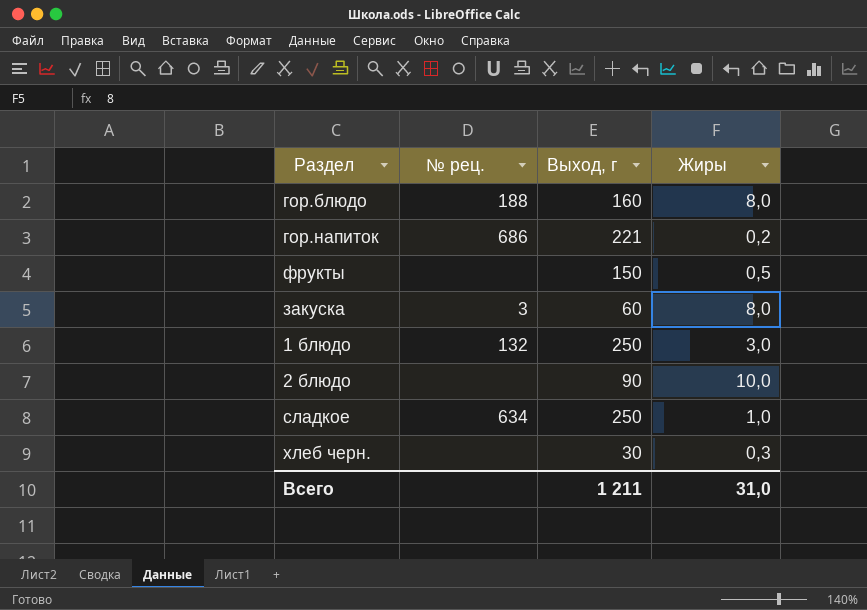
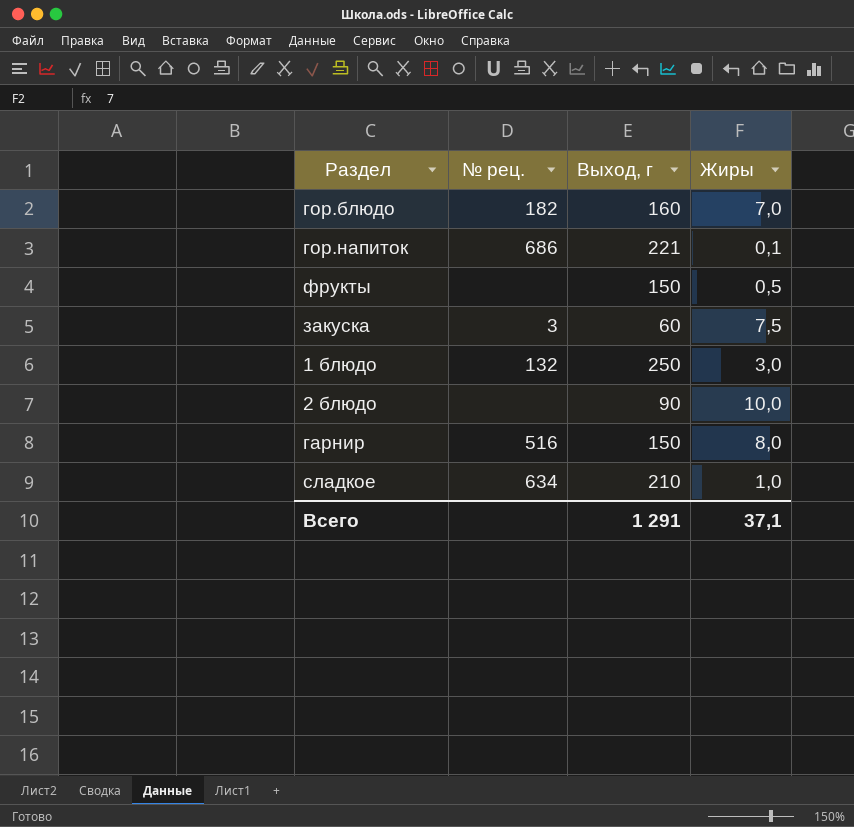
row хлеб черн.: none | 30 | 0,3 -> none
гор.блюдо | № рец.: 188 -> 182
гор.блюдо | Жиры: 8,0 -> 7,0
гор.напиток | Жиры: 0,2 -> 0,1
закуска | Жиры: 8,0 -> 7,5
row гарнир: none -> 516 | 150 | 8,0
сладкое | Выход, г: 250 -> 210
Всего | Выход, г: 1 211 -> 1 291
Всего | Жиры: 31,0 -> 37,1

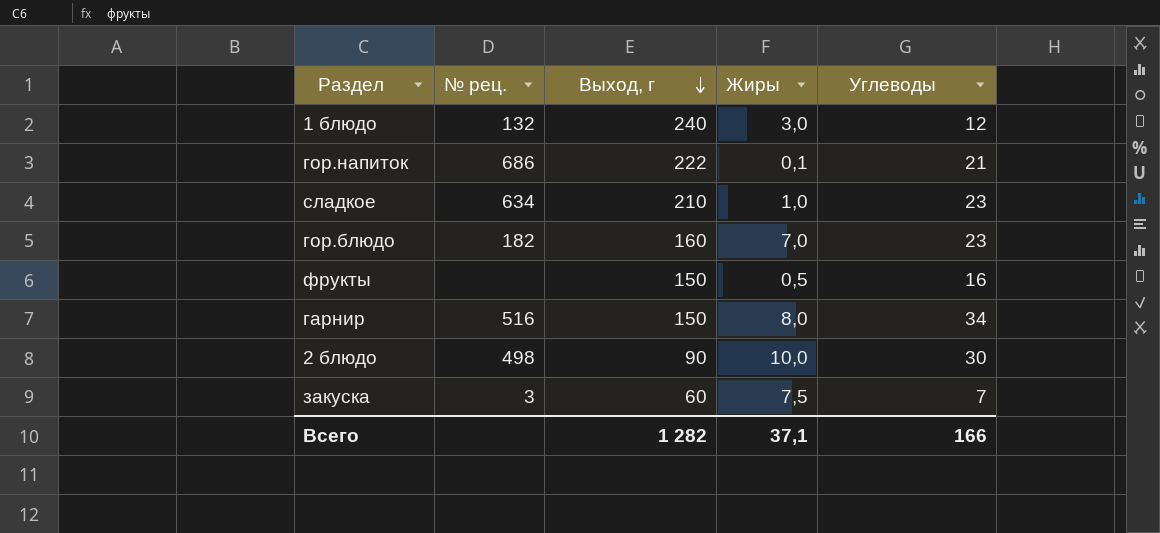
row order: none -> Выход, г descending
column Углеводы | position: none -> 5
1 блюдо | Выход, г: 250 -> 240
гор.напиток | Выход, г: 221 -> 222
2 блюдо | № рец.: none -> 498
Всего | Выход, г: 1 291 -> 1 282

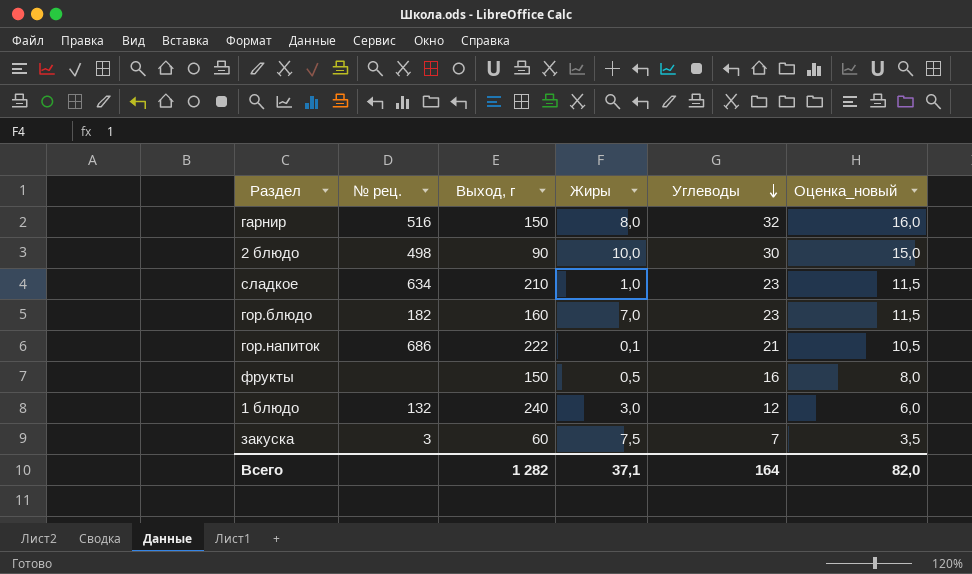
row order: Выход, г descending -> Углеводы descending
column Оценка_новый | formula: none -> [Углеводы] * 0,5
гарнир | Углеводы: 34 -> 32
Всего | Углеводы: 166 -> 164

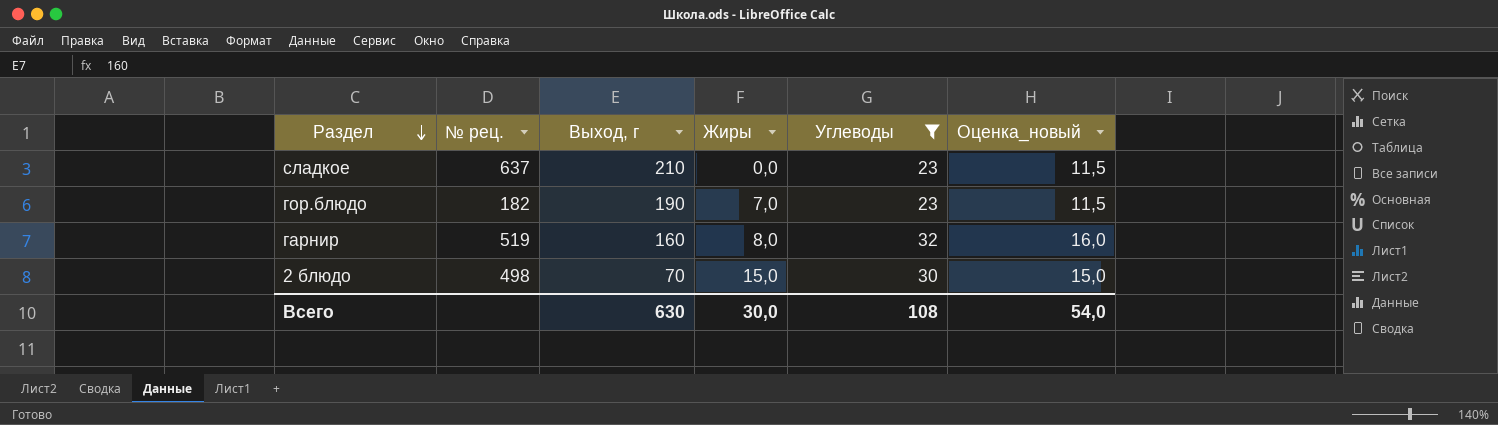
filter: none -> Углеводы >= 23
row order: Углеводы descending -> Раздел descending
сладкое | № рец.: 634 -> 637
сладкое | Жиры: 1,0 -> 0,0
гор.блюдо | Выход, г: 160 -> 190
гарнир | № рец.: 516 -> 519
гарнир | Выход, г: 150 -> 160
2 блюдо | Выход, г: 90 -> 70
2 блюдо | Жиры: 10,0 -> 15,0
Всего | Выход, г: 1 282 -> 630
Всего | Жиры: 37,1 -> 30,0
Всего | Углеводы: 164 -> 108
Всего | Оценка_новый: 82,0 -> 54,0

